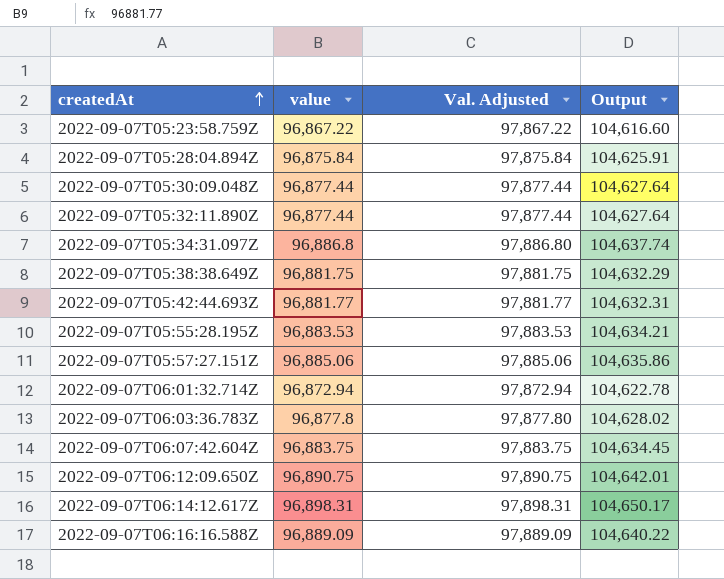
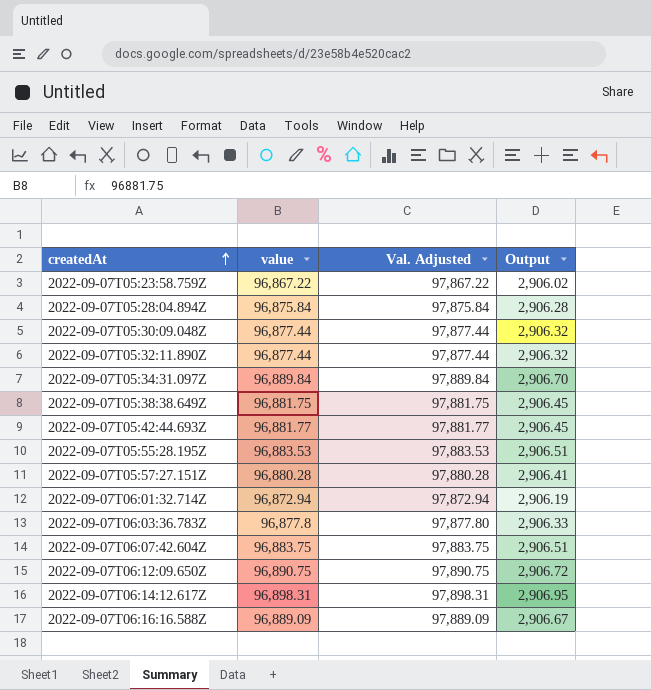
column Output | formula: [value] * 1.08 -> [value] * 0.03
2022-09-07T05:34:31.097Z | value: 96,886.8 -> 96,889.84
2022-09-07T05:34:31.097Z | Val. Adjusted: 97,886.80 -> 97,889.84
2022-09-07T05:57:27.151Z | value: 96,885.06 -> 96,880.28
2022-09-07T05:57:27.151Z | Val. Adjusted: 97,885.06 -> 97,880.28

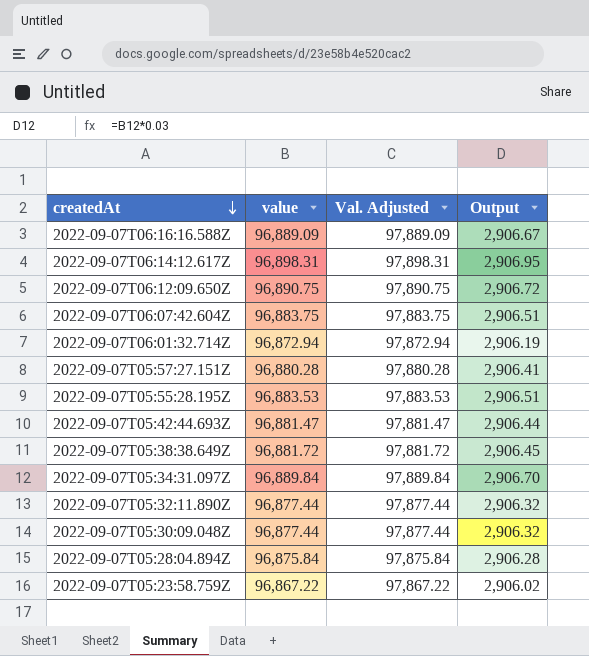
row order: createdAt ascending -> createdAt descending
row 2022-09-07T06:03:36.783Z: 96,877.8 | 97,877.80 | 2,906.33 -> none
2022-09-07T05:42:44.693Z | value: 96,881.77 -> 96,881.47
2022-09-07T05:42:44.693Z | Val. Adjusted: 97,881.77 -> 97,881.47
2022-09-07T05:42:44.693Z | Output: 2,906.45 -> 2,906.44
2022-09-07T05:38:38.649Z | value: 96,881.75 -> 96,881.72
2022-09-07T05:38:38.649Z | Val. Adjusted: 97,881.75 -> 97,881.72

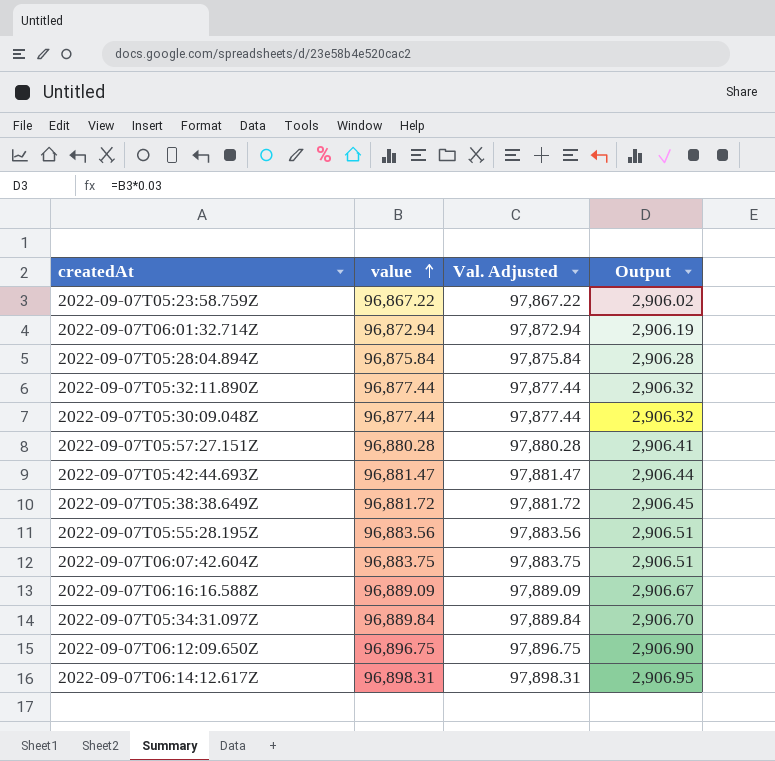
row order: createdAt descending -> value ascending
2022-09-07T05:55:28.195Z | value: 96,883.53 -> 96,883.56
2022-09-07T05:55:28.195Z | Val. Adjusted: 97,883.53 -> 97,883.56
2022-09-07T06:12:09.650Z | value: 96,890.75 -> 96,896.75
2022-09-07T06:12:09.650Z | Val. Adjusted: 97,890.75 -> 97,896.75
2022-09-07T06:12:09.650Z | Output: 2,906.72 -> 2,906.90

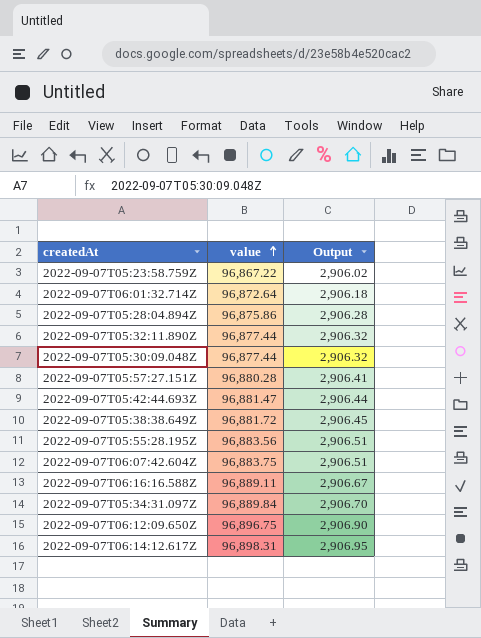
column Val. Adjusted | formula: [value] + 1000 -> none
2022-09-07T06:01:32.714Z | value: 96,872.94 -> 96,872.64
2022-09-07T06:01:32.714Z | Output: 2,906.19 -> 2,906.18
2022-09-07T05:28:04.894Z | value: 96,875.84 -> 96,875.86
2022-09-07T06:16:16.588Z | value: 96,889.09 -> 96,889.11

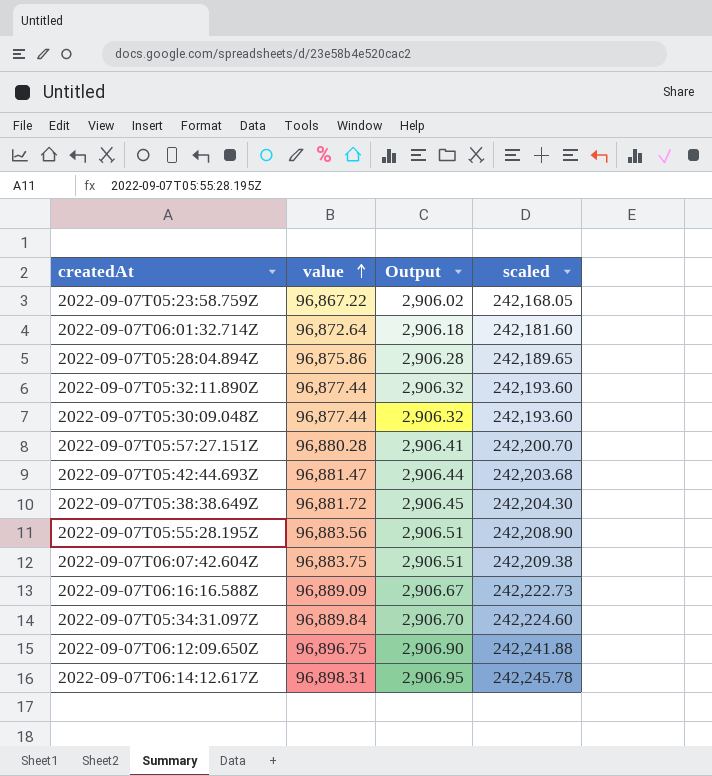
column scaled | formula: none -> [value] * 2.5
2022-09-07T06:16:16.588Z | value: 96,889.11 -> 96,889.09

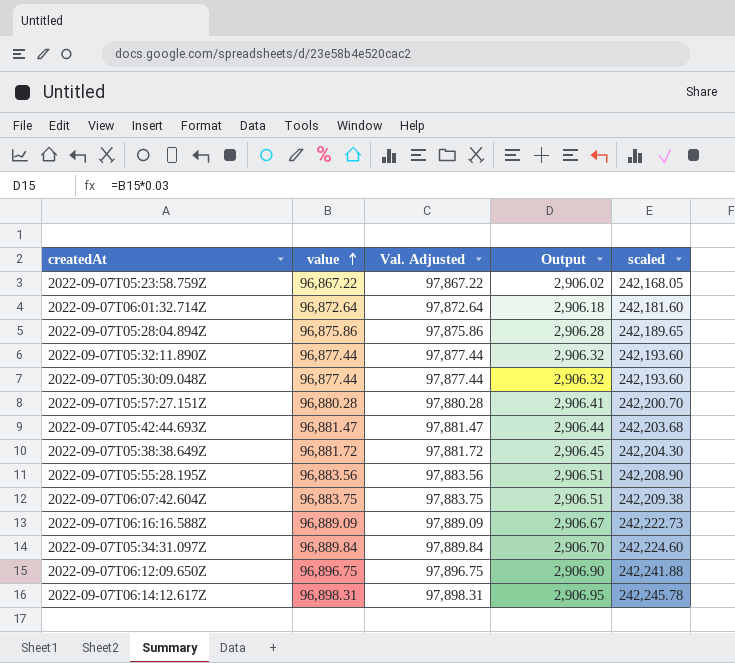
column Val. Adjusted | formula: none -> [value] + 1000

